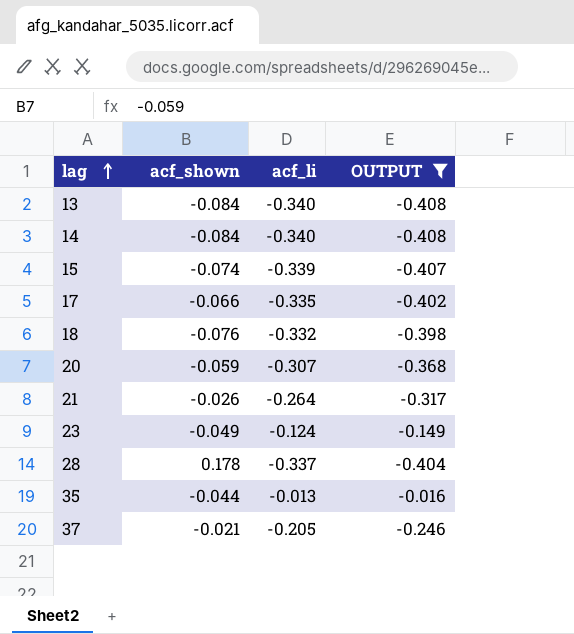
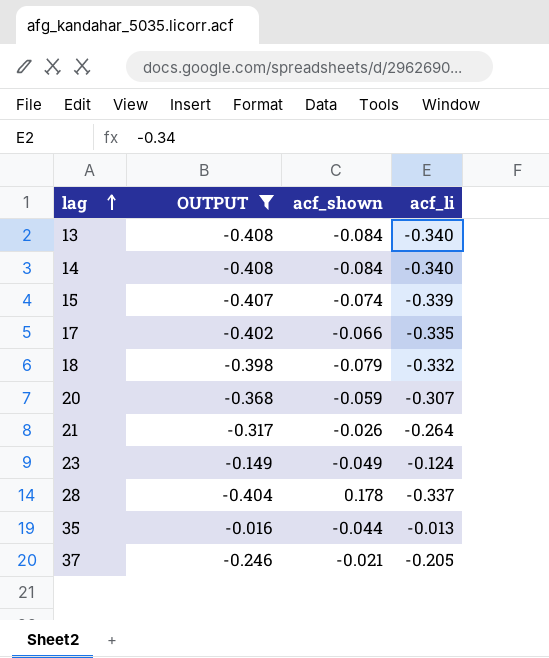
column OUTPUT | position: 4 -> 2
18 | acf_shown: -0.076 -> -0.079

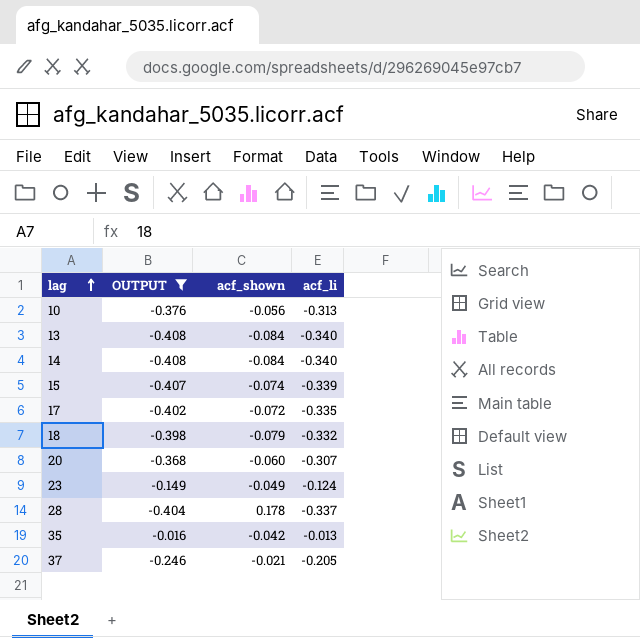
row 21: -0.317 | -0.026 | -0.264 -> none
row 10: none -> -0.376 | -0.056 | -0.313
17 | acf_shown: -0.066 -> -0.072
20 | acf_shown: -0.059 -> -0.060
35 | acf_shown: -0.044 -> -0.042

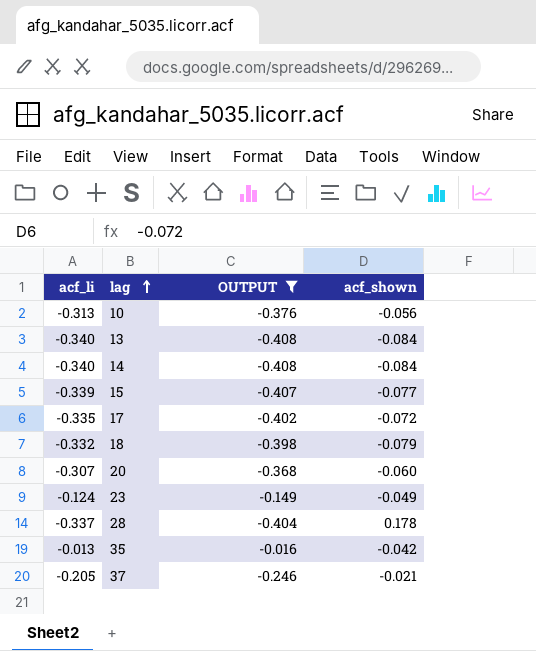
column acf_li | position: 4 -> 1
15 | acf_shown: -0.074 -> -0.077

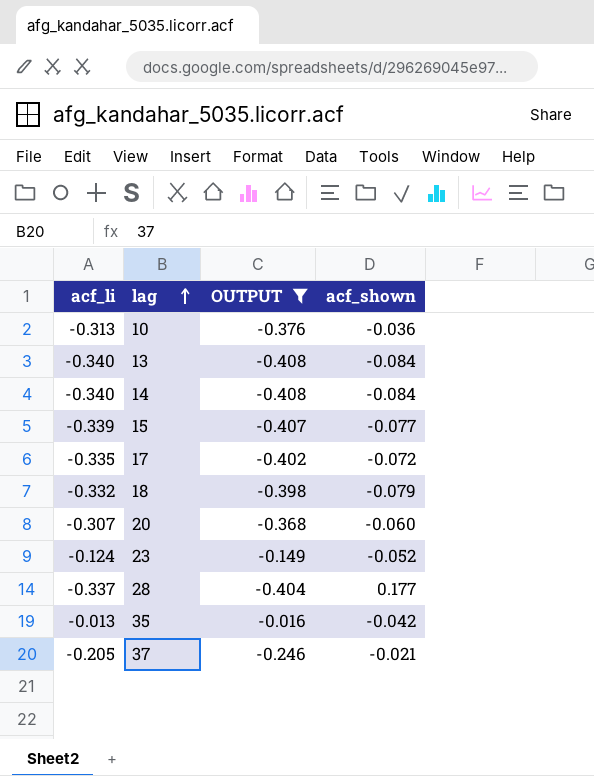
10 | acf_shown: -0.056 -> -0.036
23 | acf_shown: -0.049 -> -0.052
28 | acf_shown: 0.178 -> 0.177

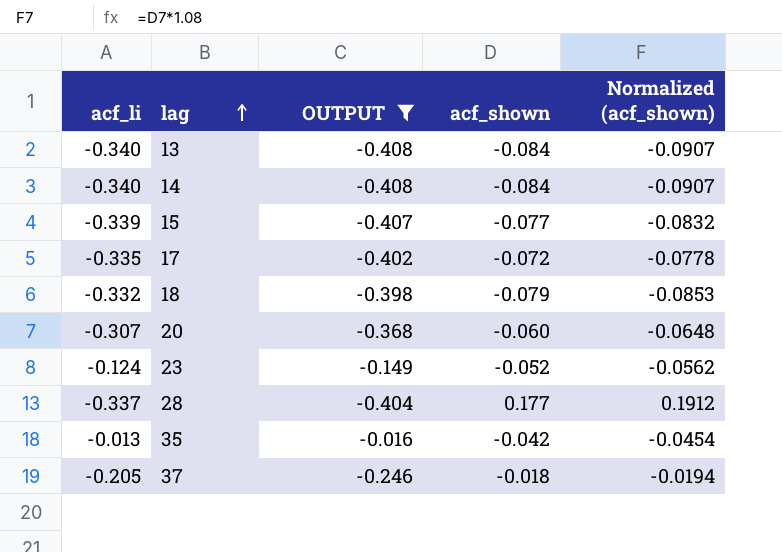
column Normalized (acf_shown) | formula: none -> [acf_shown] * 1.08
row 10: -0.313 | -0.376 | -0.036 -> none
37 | acf_shown: -0.021 -> -0.018

